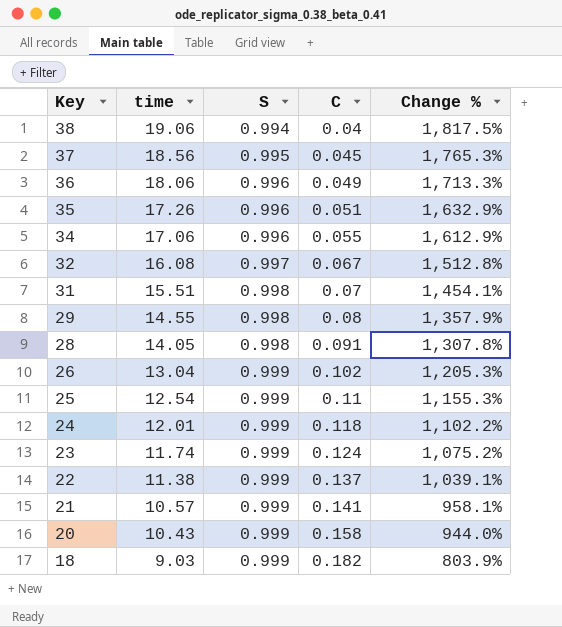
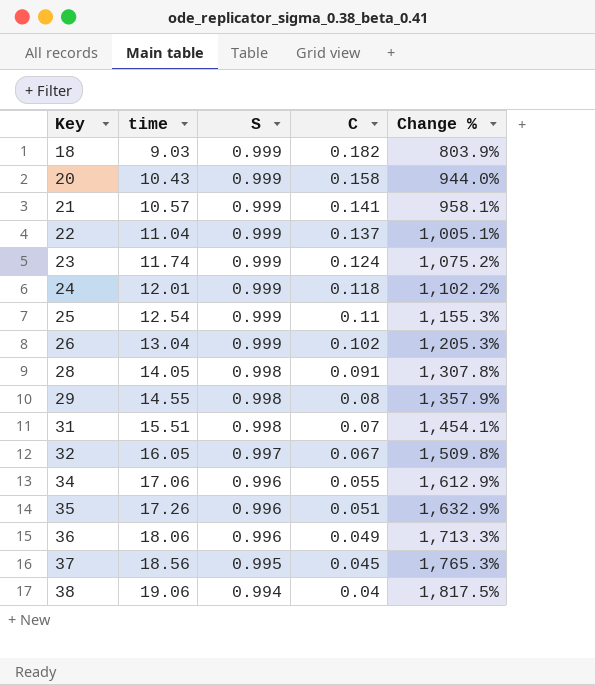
row order: Key descending -> Key ascending
22 | time: 11.38 -> 11.04
22 | Change %: 1,039.1% -> 1,005.1%
32 | time: 16.08 -> 16.05
32 | Change %: 1,512.8% -> 1,509.8%

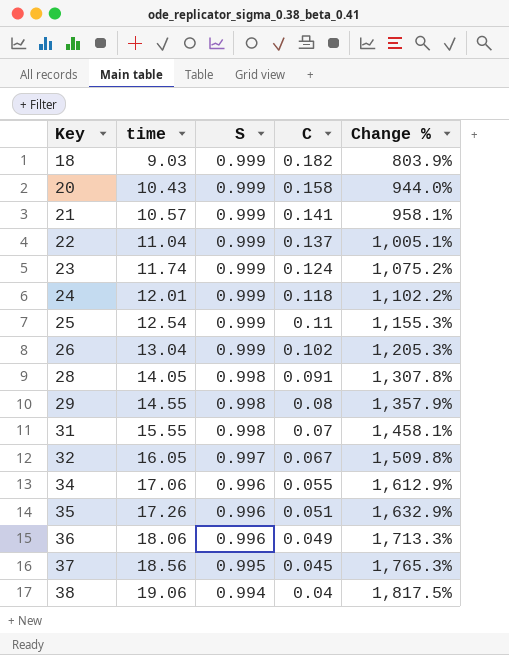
31 | time: 15.51 -> 15.55
31 | Change %: 1,454.1% -> 1,458.1%

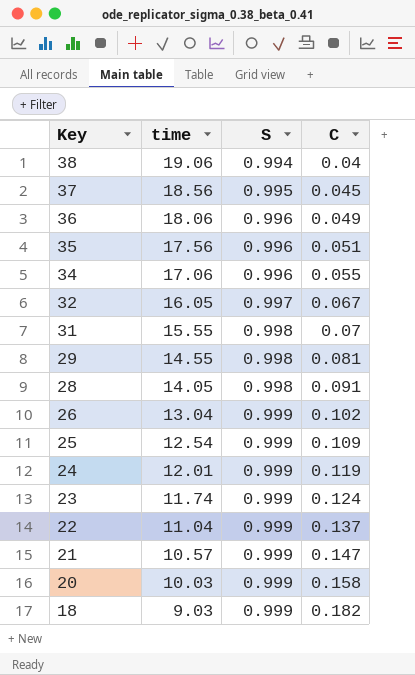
row order: Key ascending -> Key descending
column Change % | formula: ([time] - [S]) / [S] -> none
35 | time: 17.26 -> 17.56
29 | C: 0.08 -> 0.081
25 | C: 0.11 -> 0.109
24 | C: 0.118 -> 0.119
21 | C: 0.141 -> 0.147
20 | time: 10.43 -> 10.03

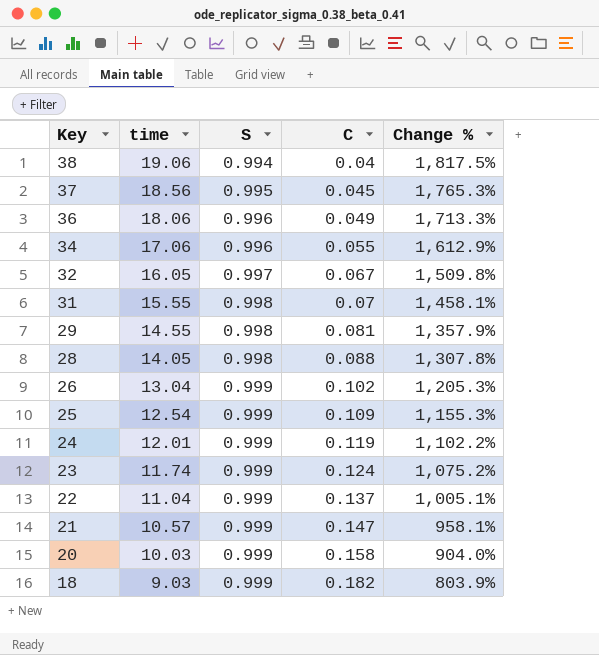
column Change % | formula: none -> ([time] - [S]) / [S]
row 35: 17.56 | 0.996 | 0.051 -> none
28 | C: 0.091 -> 0.088

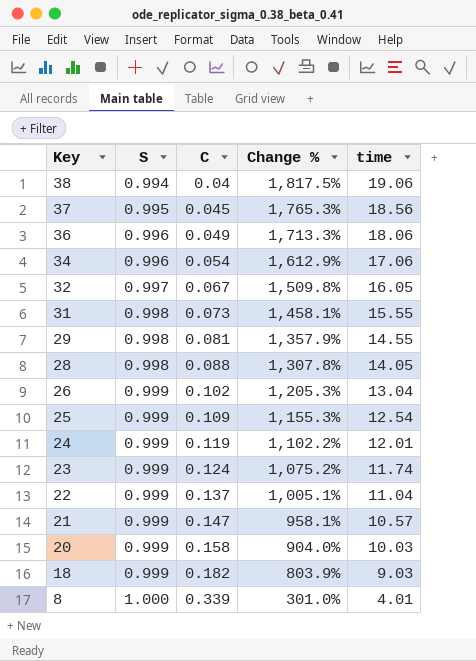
column time | position: 2 -> 5
34 | C: 0.055 -> 0.054
31 | C: 0.07 -> 0.073
row 8: none -> 1.000 | 0.339 | 301.0% | 4.01

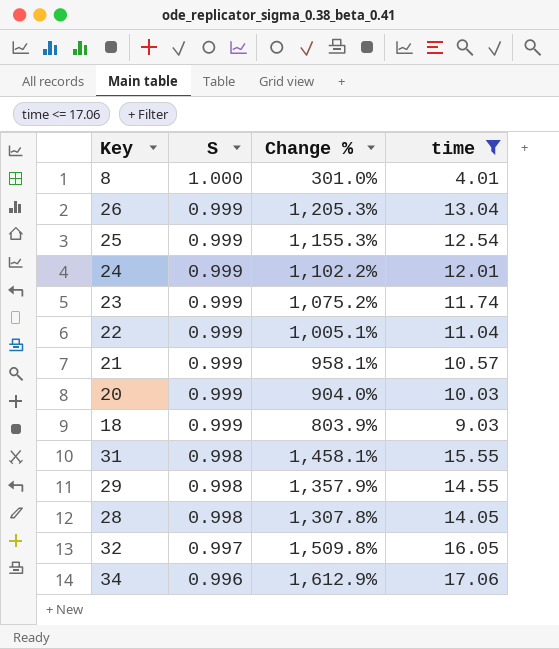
filter: none -> time <= 17.06
row order: Key descending -> S descending
column C | position: 3 -> none

